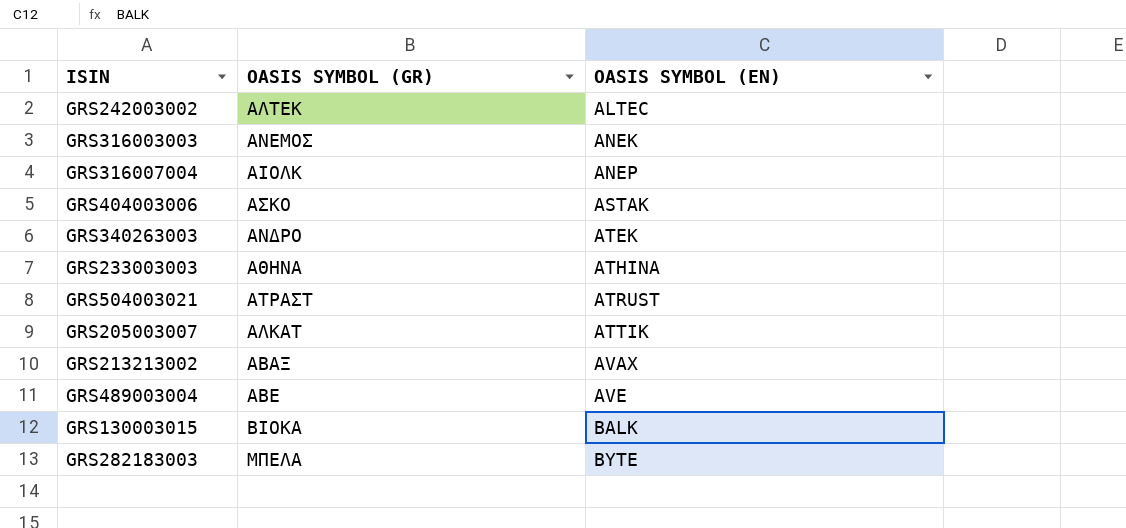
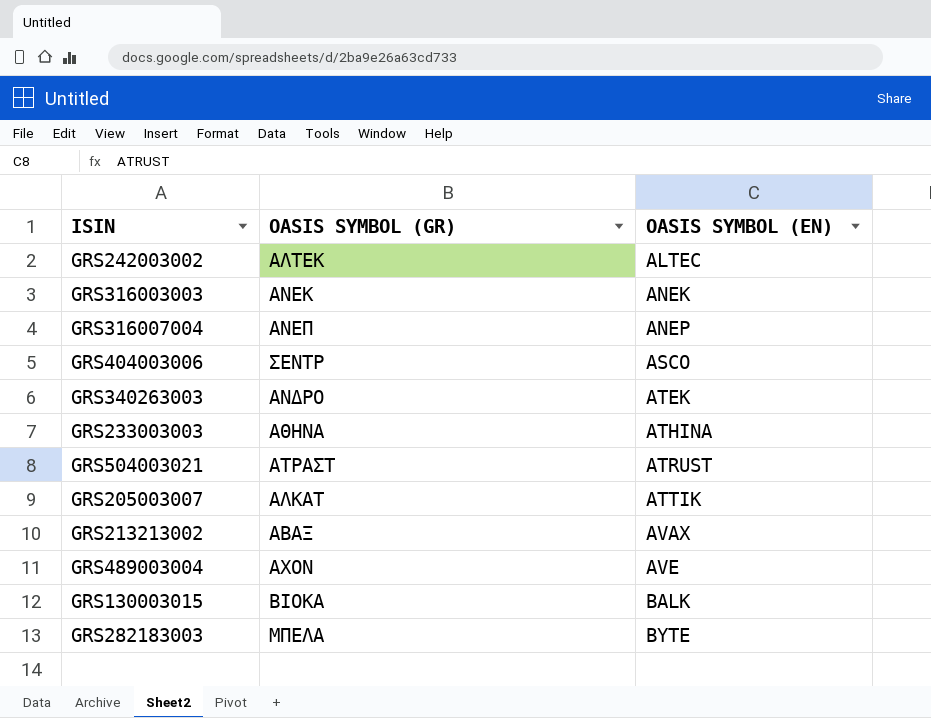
GRS316003003 | OASIS SYMBOL (GR): ΑΝΕΜΟΣ -> ΑΝΕΚ
GRS316007004 | OASIS SYMBOL (GR): ΑΙΟΛΚ -> ΑΝΕΠ
GRS404003006 | OASIS SYMBOL (GR): ΑΣΚΟ -> ΣΕΝΤΡ
GRS404003006 | OASIS SYMBOL (EN): ASTAK -> ASCO
GRS489003004 | OASIS SYMBOL (GR): ΑΒΕ -> ΑΧΟΝ

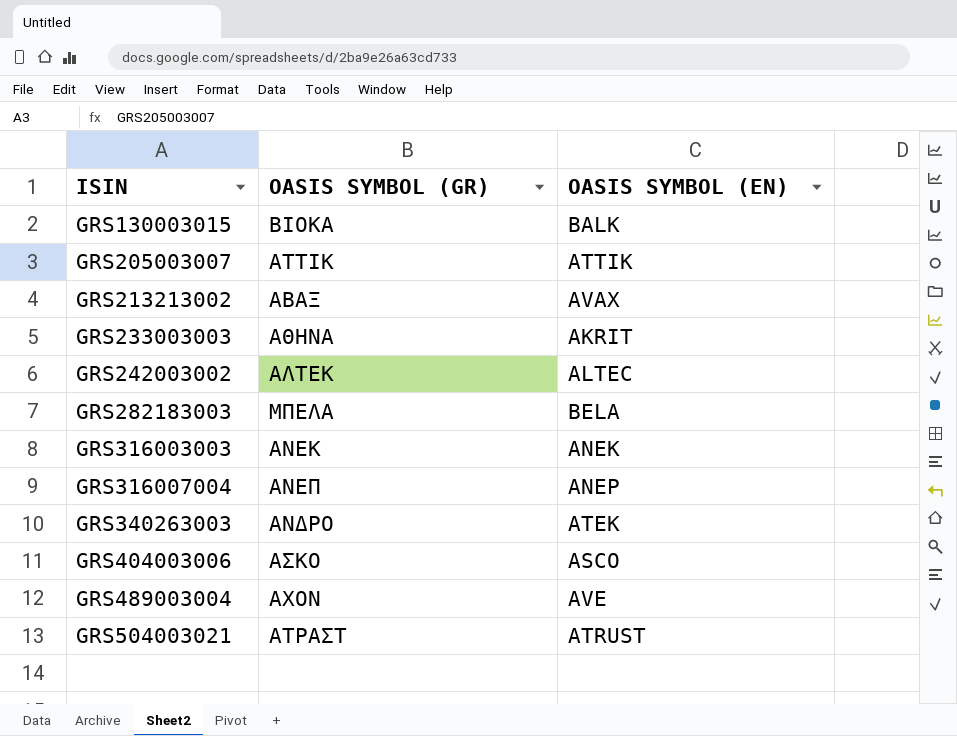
row order: OASIS SYMBOL (EN) ascending -> ISIN ascending
GRS205003007 | OASIS SYMBOL (GR): ΑΛΚΑΤ -> ΑΤΤΙΚ
GRS233003003 | OASIS SYMBOL (EN): ATHINA -> AKRIT
GRS282183003 | OASIS SYMBOL (EN): BYTE -> BELA
GRS404003006 | OASIS SYMBOL (GR): ΣΕΝΤΡ -> ΑΣΚΟ

